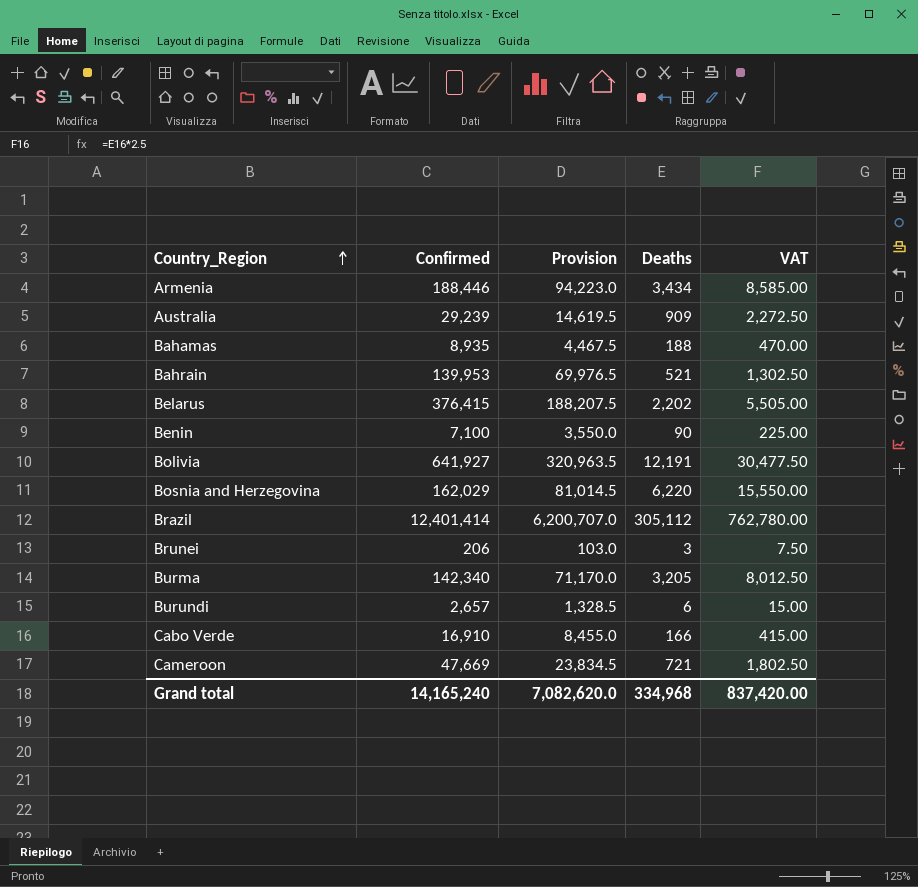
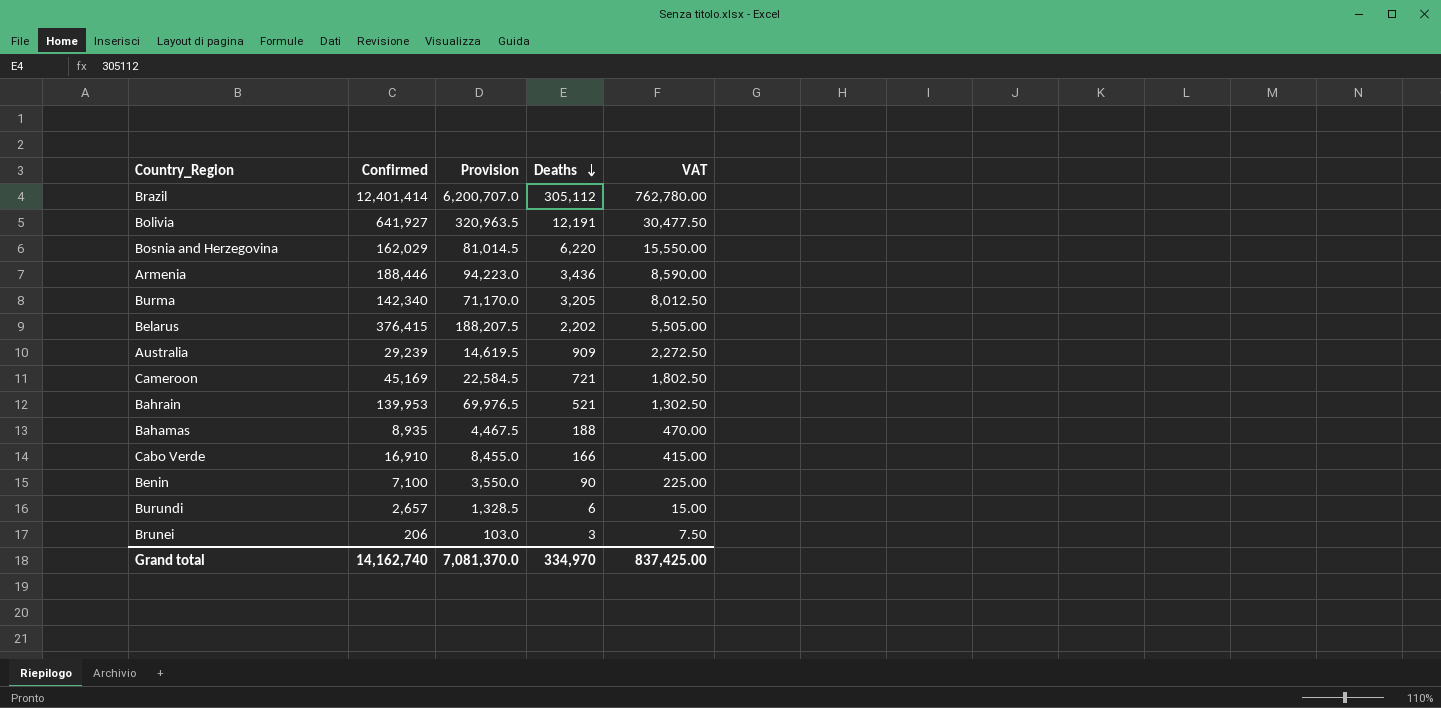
row order: Country_Region ascending -> Deaths descending
Armenia | Deaths: 3,434 -> 3,436
Armenia | VAT: 8,585.00 -> 8,590.00
Cameroon | Confirmed: 47,669 -> 45,169
Cameroon | Provision: 23,834.5 -> 22,584.5
Grand total | Confirmed: 14,165,240 -> 14,162,740
Grand total | Provision: 7,082,620.0 -> 7,081,370.0
Grand total | Deaths: 334,968 -> 334,970
Grand total | VAT: 837,420.00 -> 837,425.00

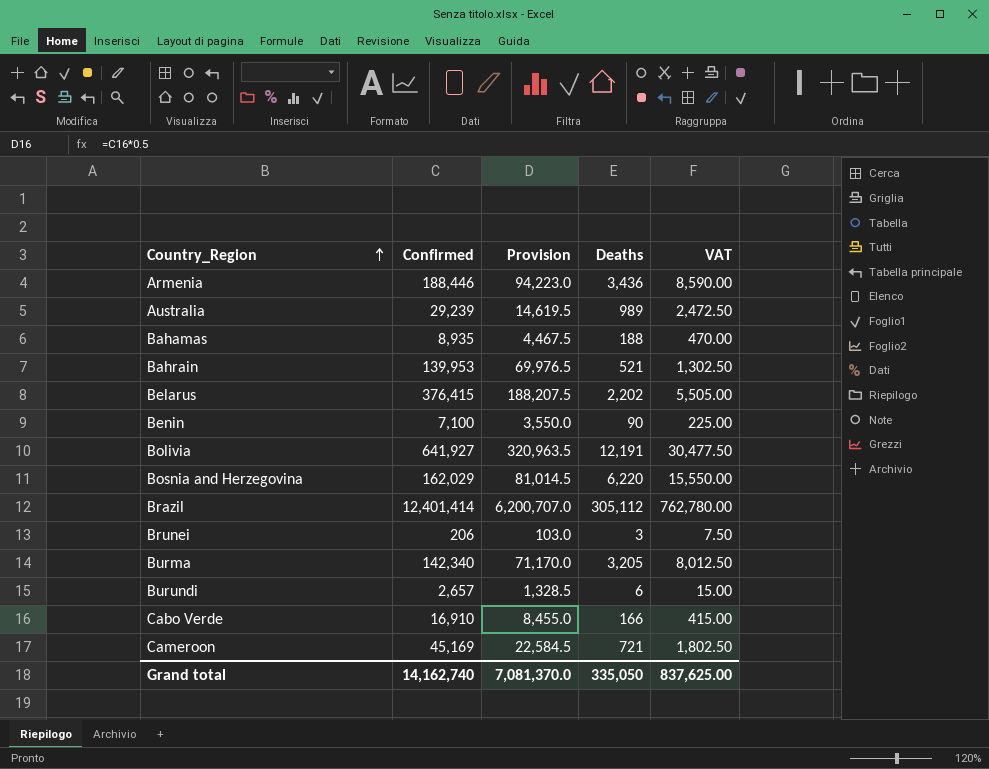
row order: Deaths descending -> Country_Region ascending
Australia | Deaths: 909 -> 989
Australia | VAT: 2,272.50 -> 2,472.50
Grand total | Deaths: 334,970 -> 335,050
Grand total | VAT: 837,425.00 -> 837,625.00

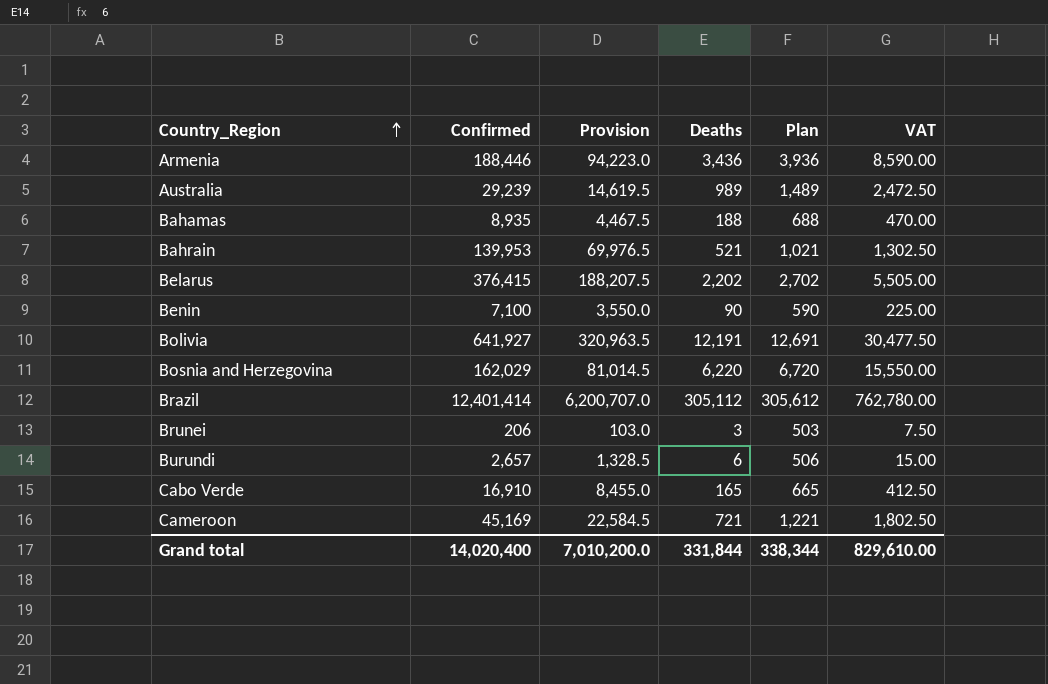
column Plan | formula: none -> [Deaths] + 500
row Burma: 142,340 | 71,170.0 | 3,205 | 8,012.50 -> none
Cabo Verde | Deaths: 166 -> 165
Cabo Verde | VAT: 415.00 -> 412.50
Grand total | Confirmed: 14,162,740 -> 14,020,400
Grand total | Provision: 7,081,370.0 -> 7,010,200.0
Grand total | Deaths: 335,050 -> 331,844
Grand total | VAT: 837,625.00 -> 829,610.00

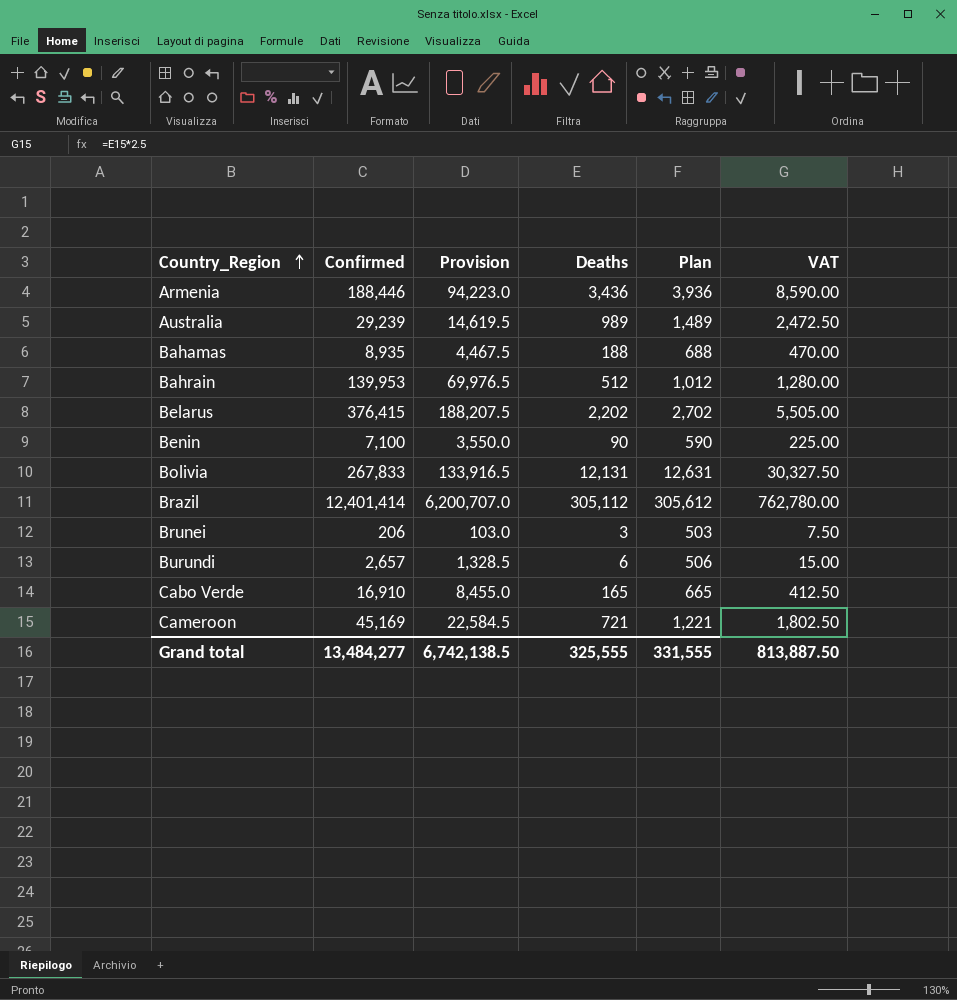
row Bosnia and Herzegovina: 162,029 | 81,014.5 | 6,220 | 6,720 | 15,550.00 -> none
Bahrain | Deaths: 521 -> 512
Bahrain | Plan: 1,021 -> 1,012
Bahrain | VAT: 1,302.50 -> 1,280.00
Bolivia | Confirmed: 641,927 -> 267,833
Bolivia | Provision: 320,963.5 -> 133,916.5
Bolivia | Deaths: 12,191 -> 12,131
Bolivia | Plan: 12,691 -> 12,631
Bolivia | VAT: 30,477.50 -> 30,327.50
Grand total | Confirmed: 14,020,400 -> 13,484,277
Grand total | Provision: 7,010,200.0 -> 6,742,138.5
Grand total | Deaths: 331,844 -> 325,555
Grand total | Plan: 338,344 -> 331,555
Grand total | VAT: 829,610.00 -> 813,887.50

